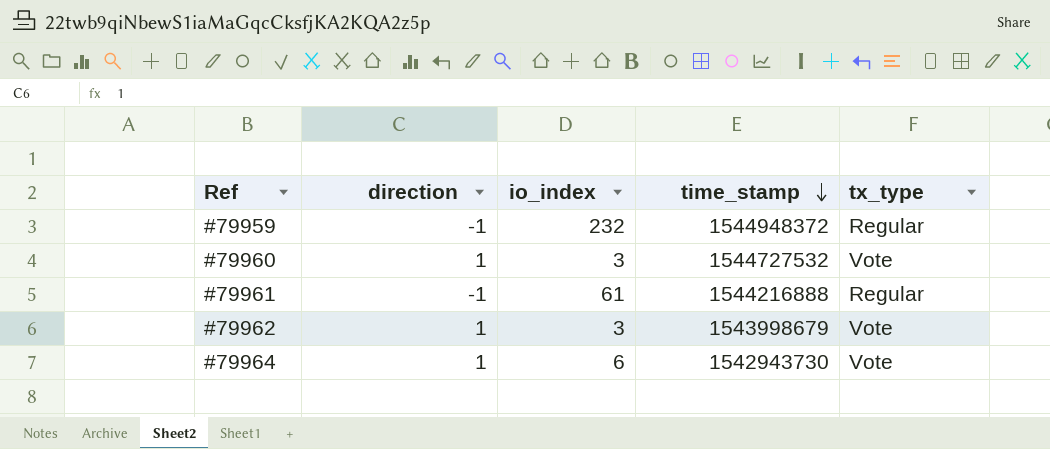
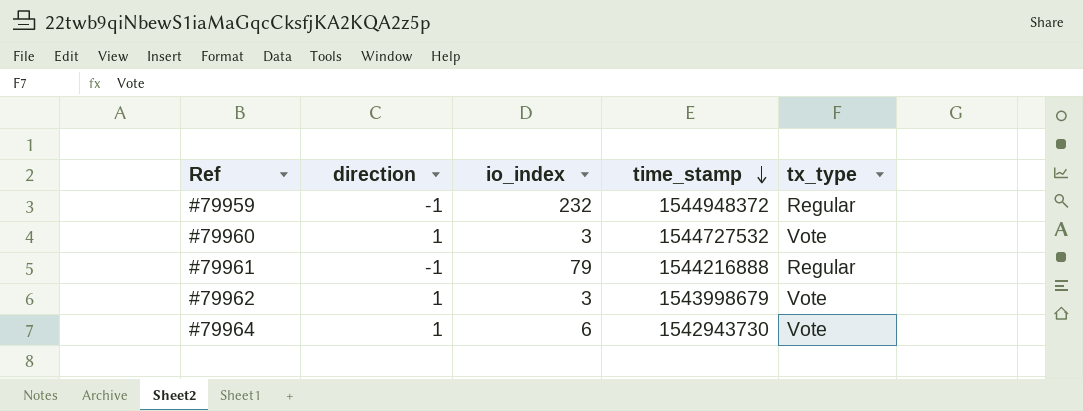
#79961 | io_index: 61 -> 79

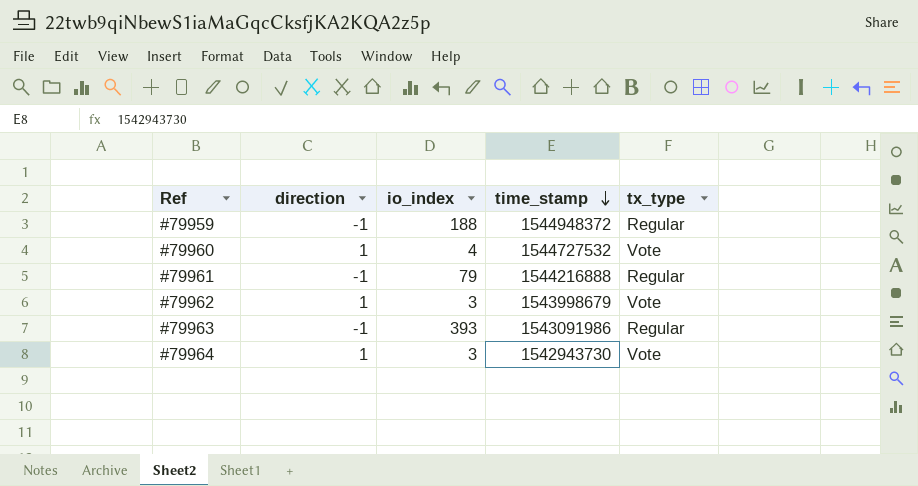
#79959 | io_index: 232 -> 188
#79960 | io_index: 3 -> 4
row #79963: none -> -1 | 393 | 1543091986 | Regular
#79964 | io_index: 6 -> 3

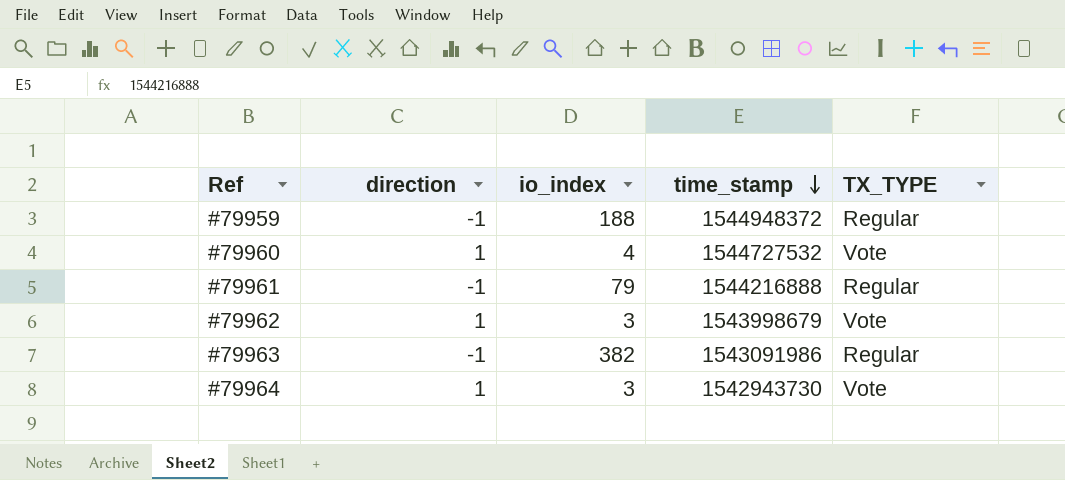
column name: tx_type -> TX_TYPE
#79963 | io_index: 393 -> 382

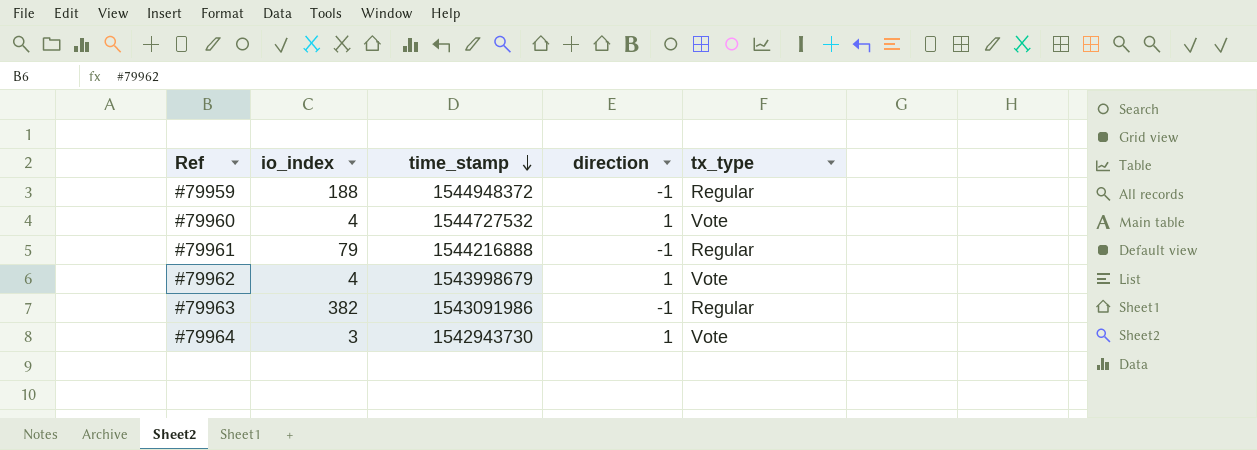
column direction | position: 2 -> 4
column name: TX_TYPE -> tx_type
#79962 | io_index: 3 -> 4

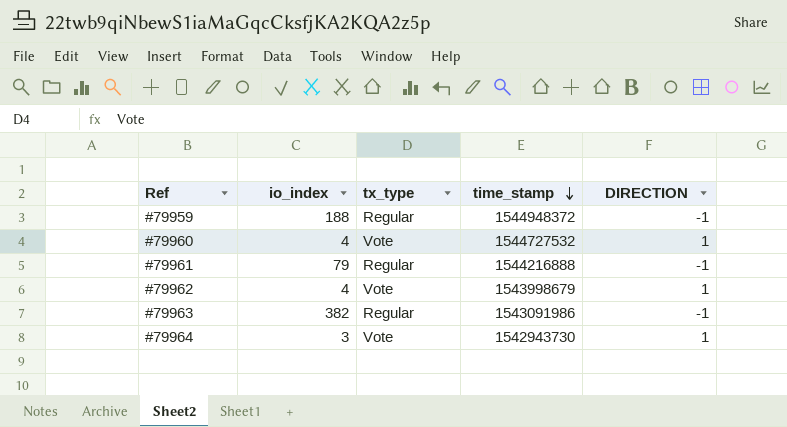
column tx_type | position: 5 -> 3
column name: direction -> DIRECTION

